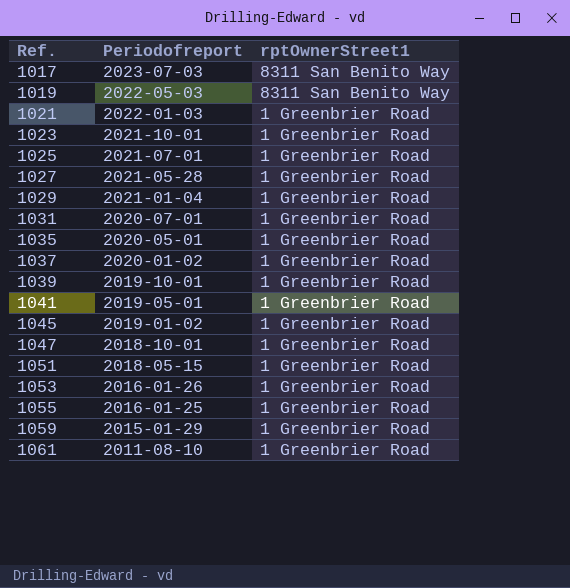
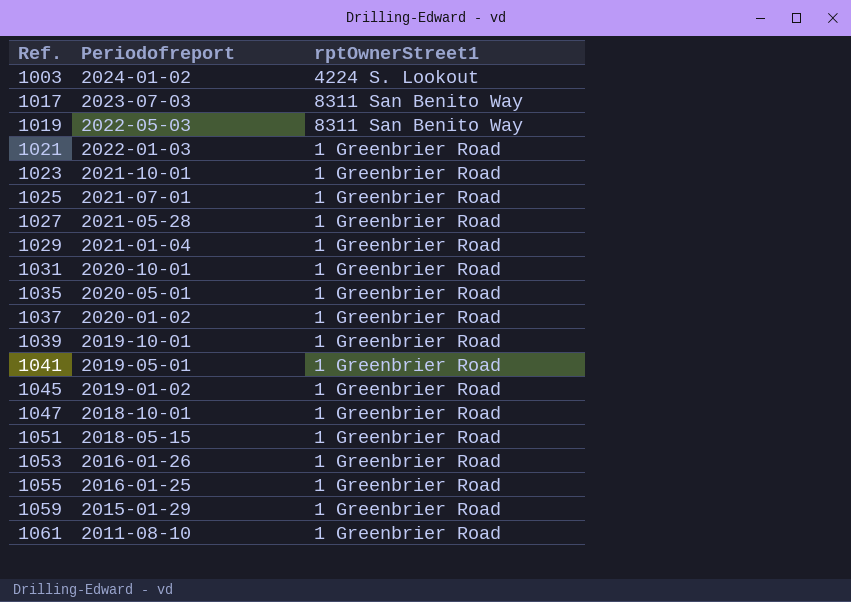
row 1003: none -> 2024-01-02 | 4224 S. Lookout
1031 | Periodofreport: 2020-07-01 -> 2020-10-01

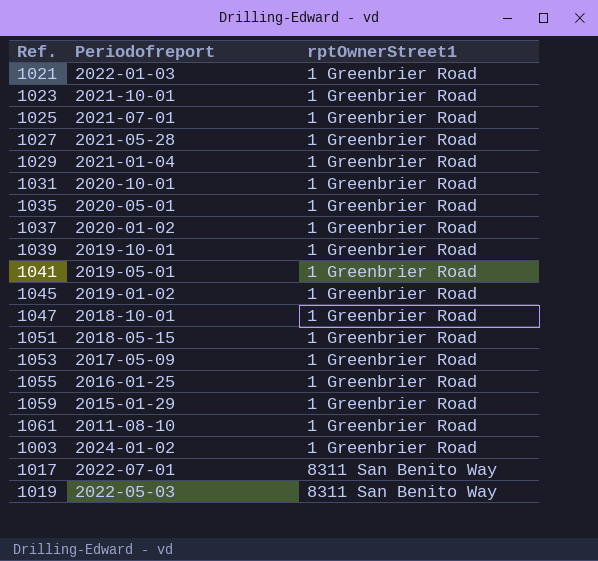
row order: Ref. ascending -> rptOwnerStreet1 ascending
1053 | Periodofreport: 2016-01-26 -> 2017-05-09
1003 | rptOwnerStreet1: 4224 S. Lookout -> 1 Greenbrier Road
1017 | Periodofreport: 2023-07-03 -> 2022-07-01

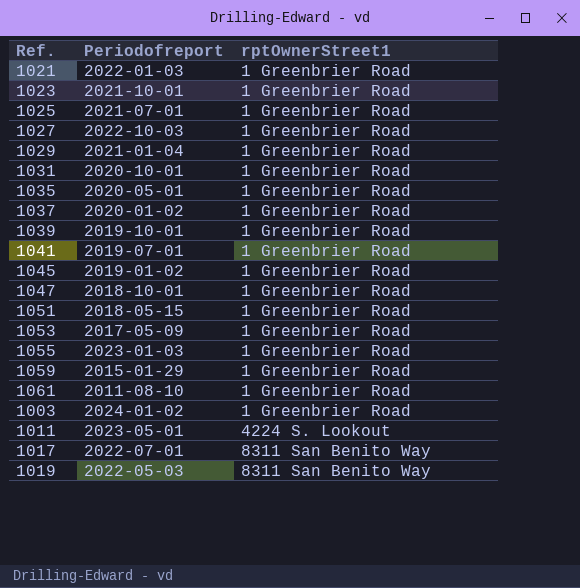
1027 | Periodofreport: 2021-05-28 -> 2022-10-03
1041 | Periodofreport: 2019-05-01 -> 2019-07-01
1055 | Periodofreport: 2016-01-25 -> 2023-01-03
row 1011: none -> 2023-05-01 | 4224 S. Lookout

